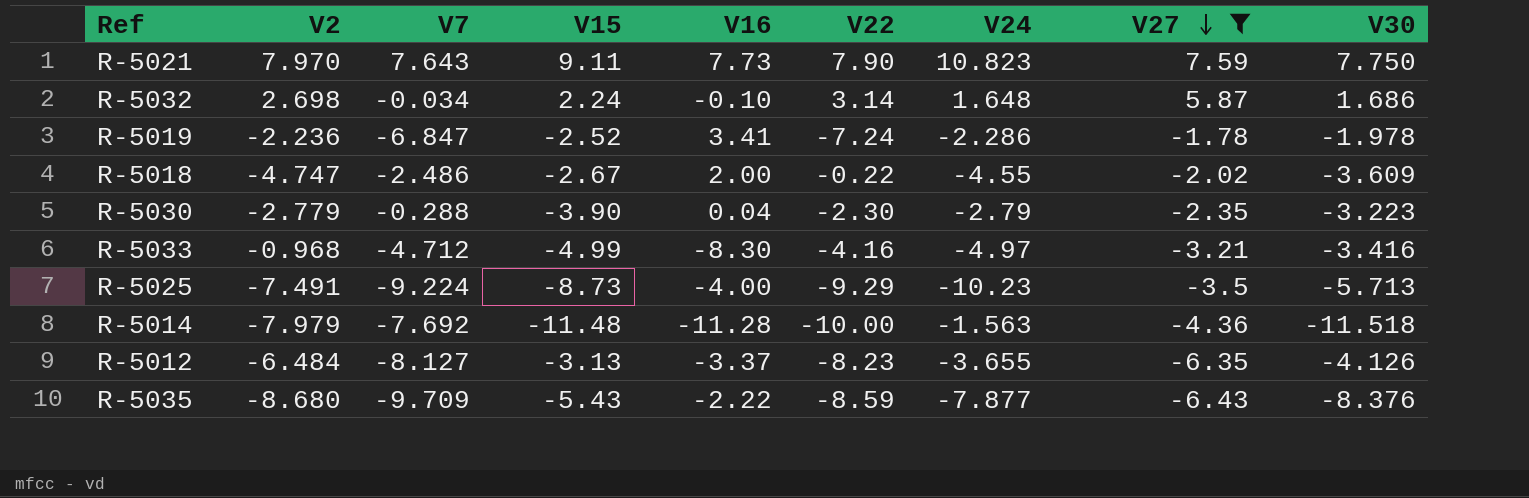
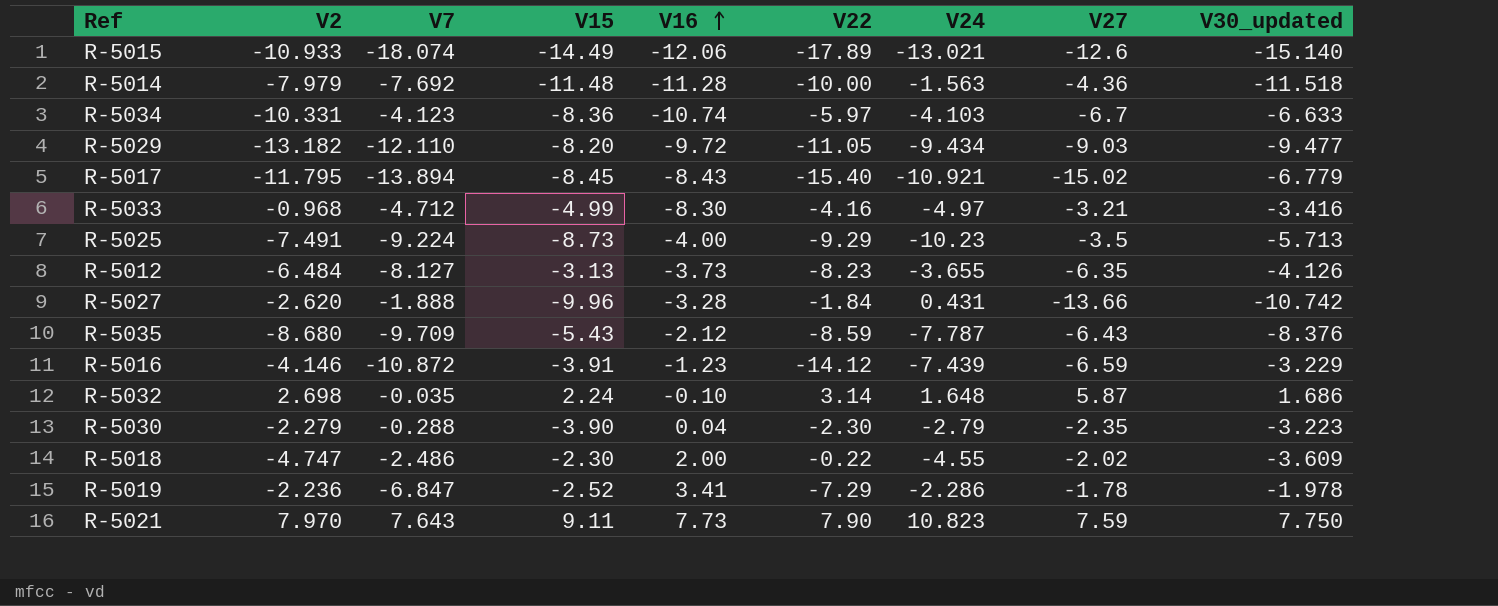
filter: V27 >= -6.43 -> none
row order: V27 descending -> V16 ascending
column name: V30 -> V30_updated
R-5012 | V16: -3.37 -> -3.73
R-5035 | V16: -2.22 -> -2.12
R-5035 | V24: -7.877 -> -7.787
R-5032 | V7: -0.034 -> -0.035
R-5030 | V2: -2.779 -> -2.279
R-5018 | V15: -2.67 -> -2.30
R-5019 | V22: -7.24 -> -7.29

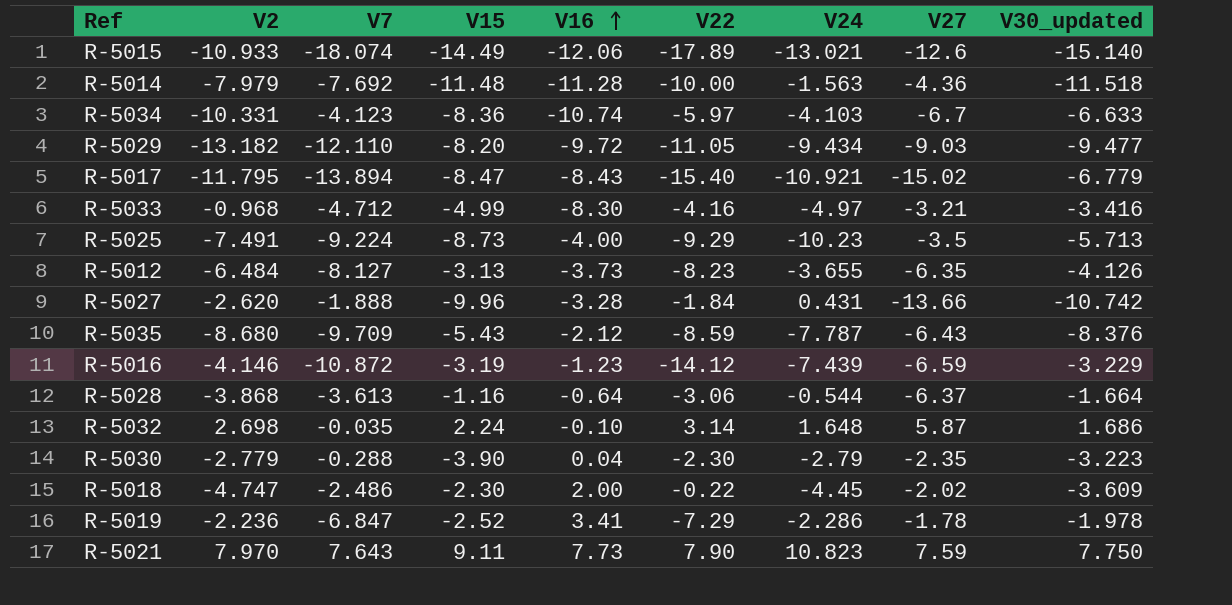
R-5017 | V15: -8.45 -> -8.47
R-5016 | V15: -3.91 -> -3.19
row R-5028: none -> -3.868 | -3.613 | -1.16 | -0.64 | -3.06 | -0.544 | -6.37 | -1.664
R-5030 | V2: -2.279 -> -2.779
R-5018 | V24: -4.55 -> -4.45

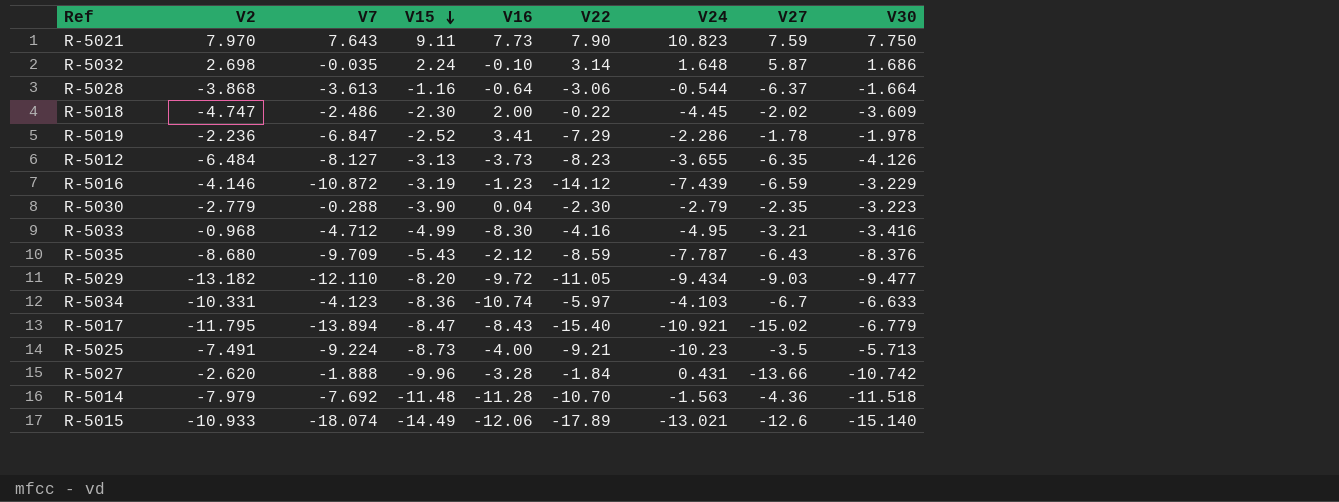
row order: V16 ascending -> V15 descending
column name: V30_updated -> V30
R-5033 | V24: -4.97 -> -4.95
R-5025 | V22: -9.29 -> -9.21
R-5014 | V22: -10.00 -> -10.70

